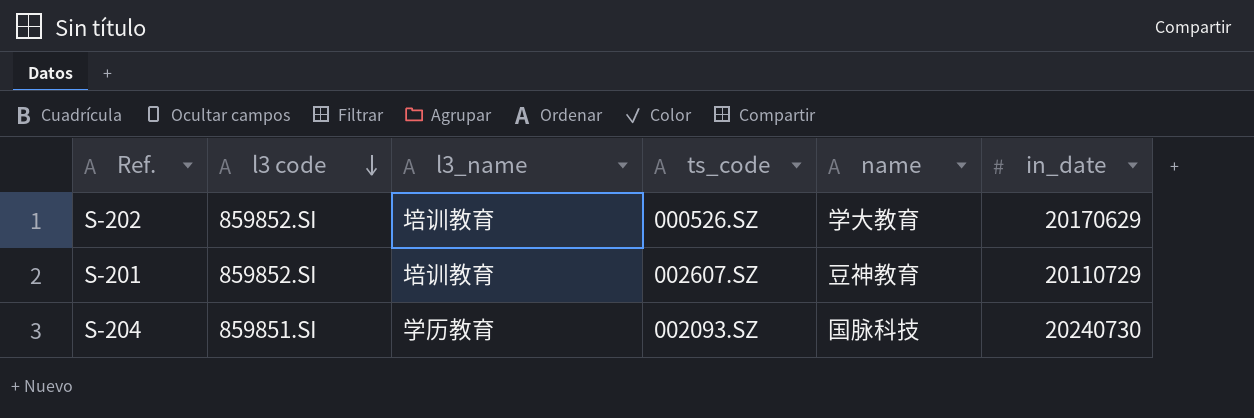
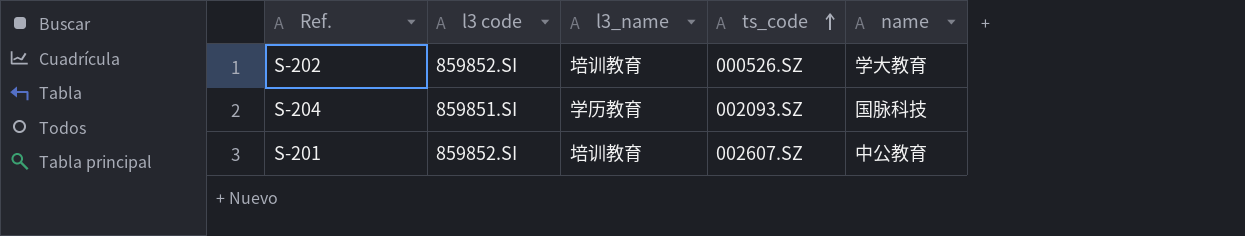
row order: l3 code descending -> ts_code ascending
column in_date | position: 6 -> none
S-201 | name: 豆神教育 -> 中公教育

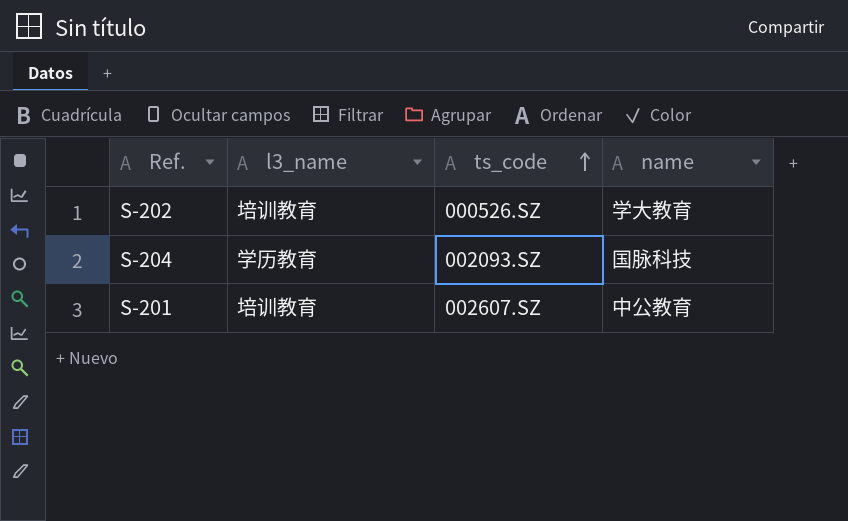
column l3 code | position: 2 -> none

